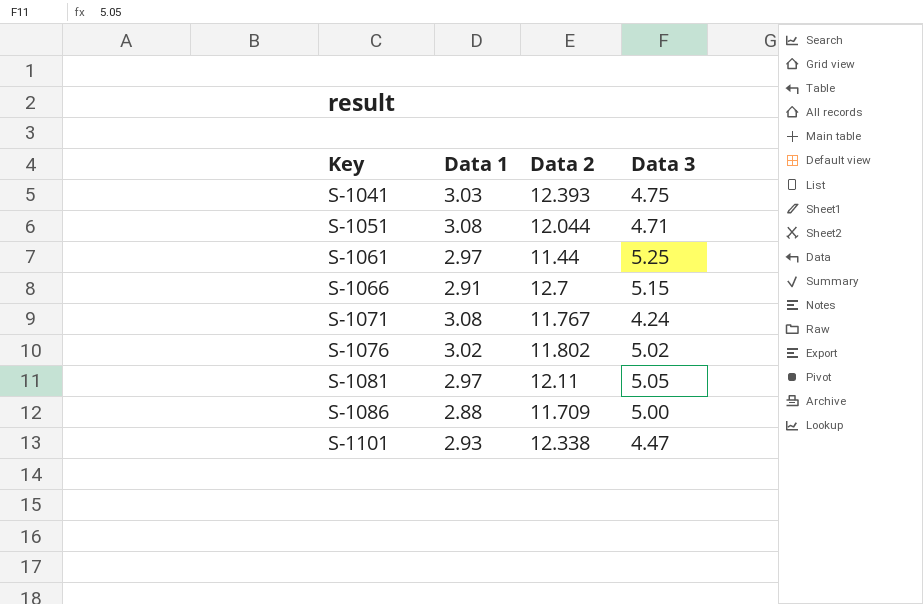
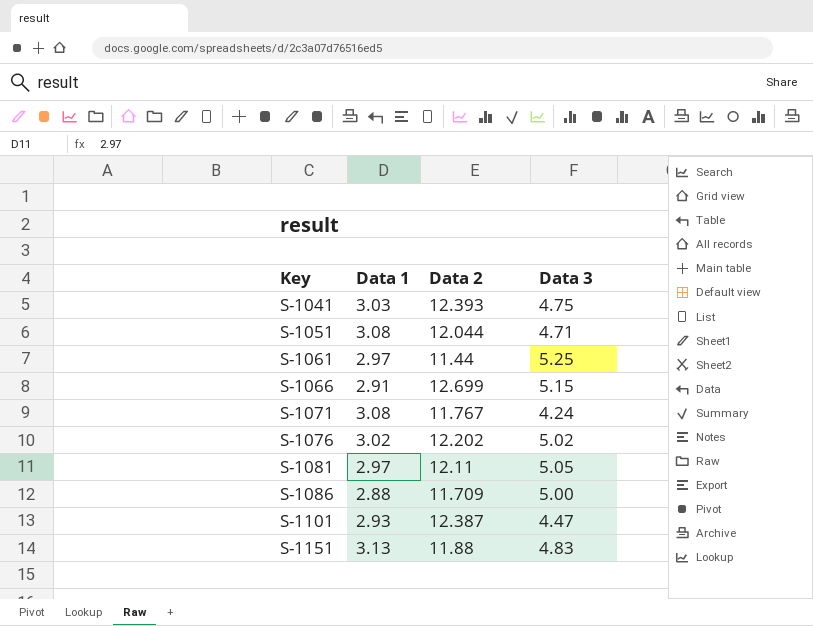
S-1066 | Data 2: 12.7 -> 12.699
S-1076 | Data 2: 11.802 -> 12.202
S-1101 | Data 2: 12.338 -> 12.387
row S-1151: none -> 3.13 | 11.88 | 4.83

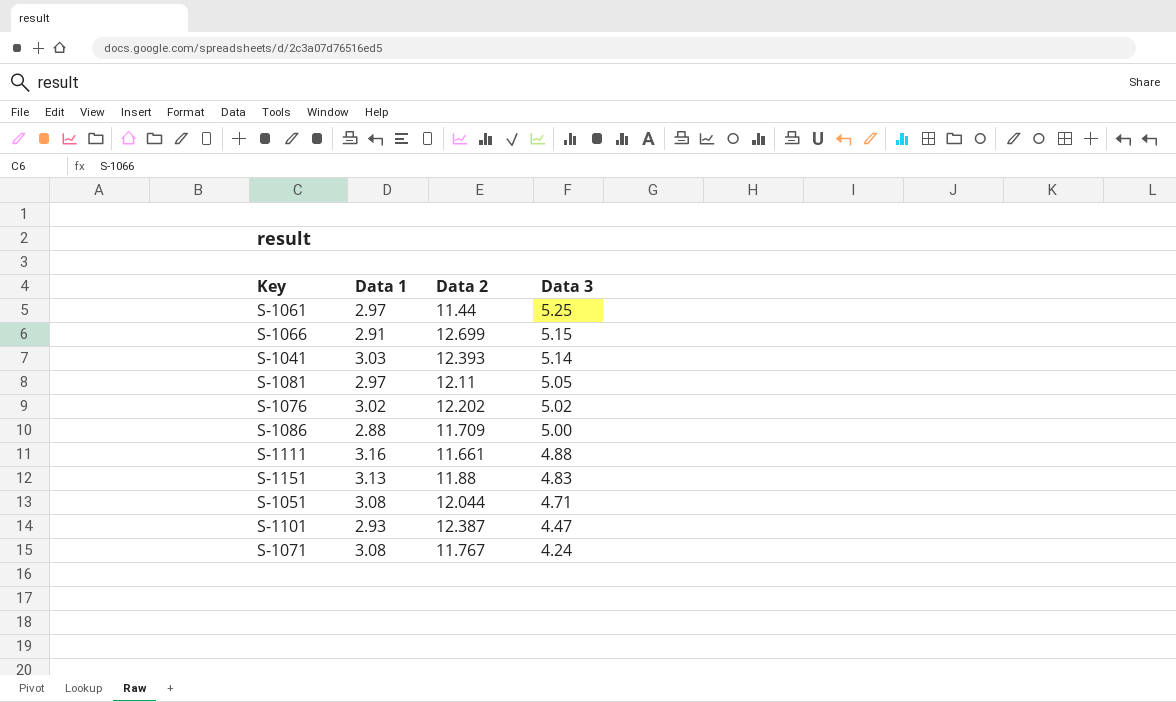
row order: Key ascending -> Data 3 descending
S-1041 | Data 3: 4.75 -> 5.14
row S-1111: none -> 3.16 | 11.661 | 4.88

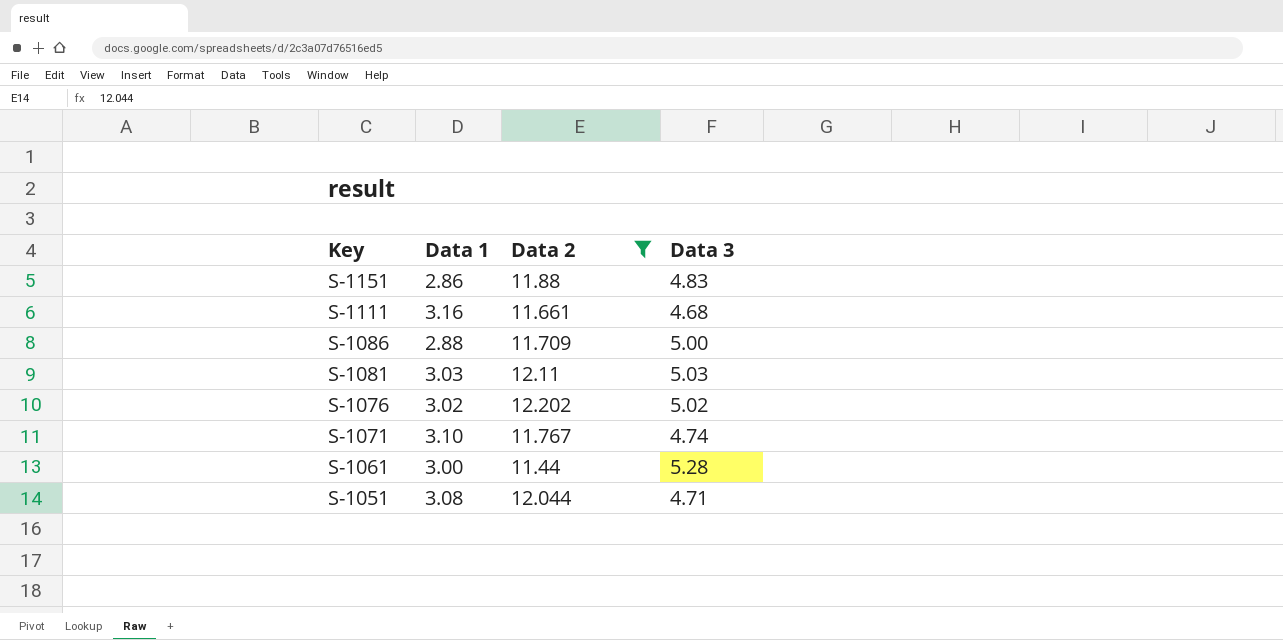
filter: none -> Data 2 <= 12.202
row order: Data 3 descending -> Key descending
S-1151 | Data 1: 3.13 -> 2.86
S-1111 | Data 3: 4.88 -> 4.68
S-1081 | Data 1: 2.97 -> 3.03
S-1081 | Data 3: 5.05 -> 5.03
S-1071 | Data 1: 3.08 -> 3.10
S-1071 | Data 3: 4.24 -> 4.74
S-1061 | Data 1: 2.97 -> 3.00
S-1061 | Data 3: 5.25 -> 5.28

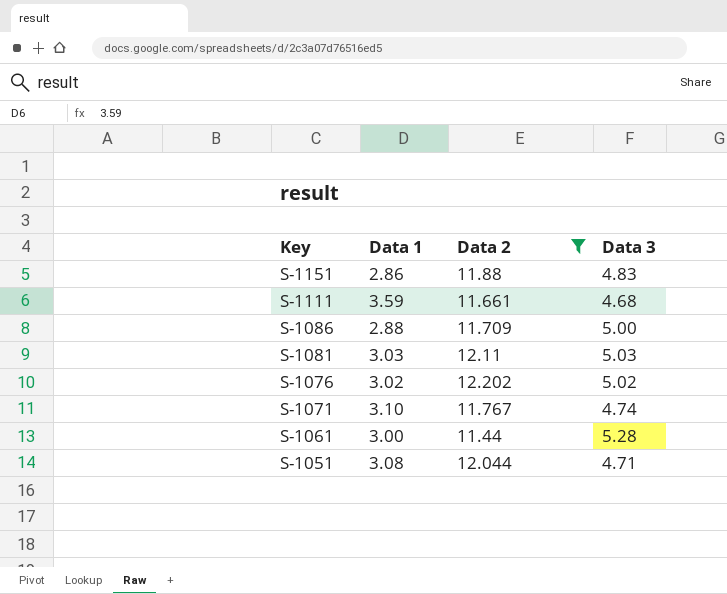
S-1111 | Data 1: 3.16 -> 3.59

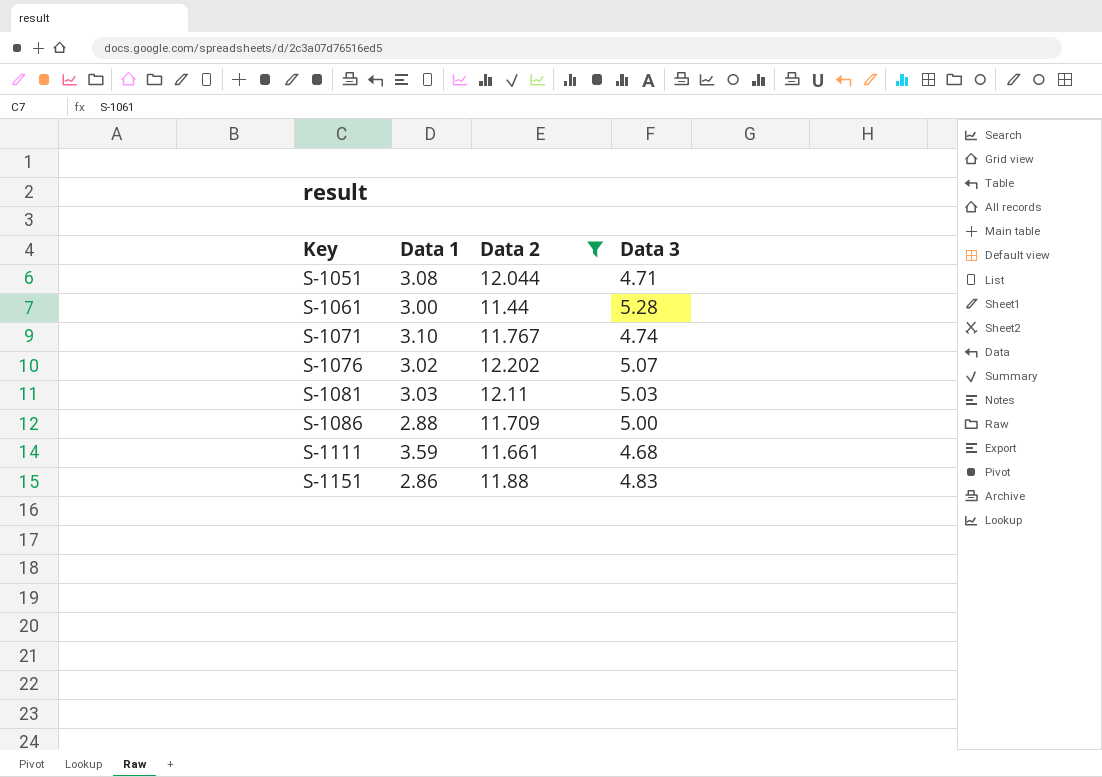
row order: Key descending -> Key ascending
S-1076 | Data 3: 5.02 -> 5.07

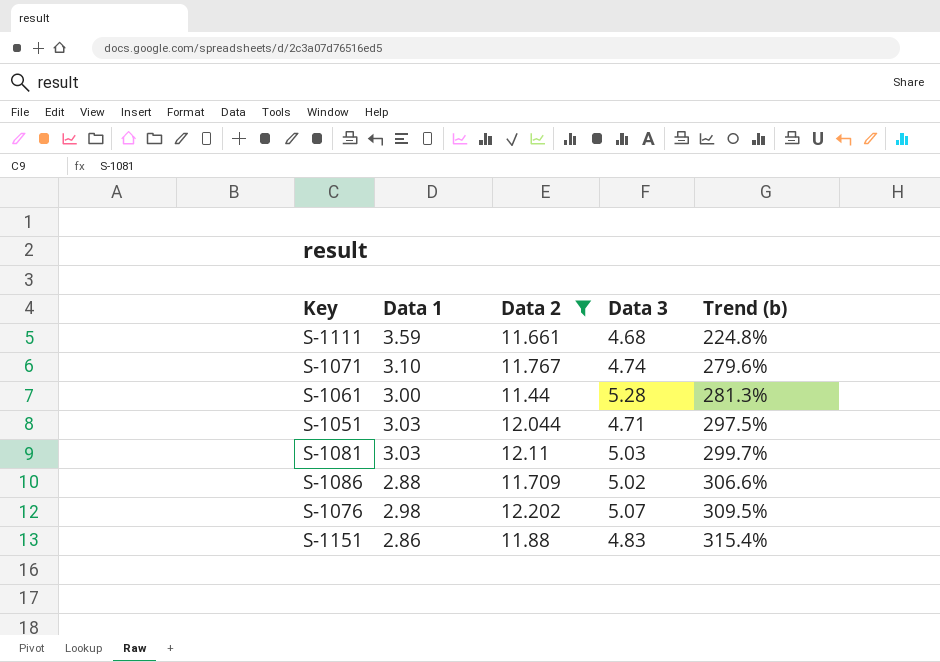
row order: Key ascending -> Trend (b) ascending
column Trend (b) | formula: none -> ([Data 2] - [Data 1]) / [Data 1]
S-1051 | Data 1: 3.08 -> 3.03
S-1086 | Data 3: 5.00 -> 5.02
S-1076 | Data 1: 3.02 -> 2.98

